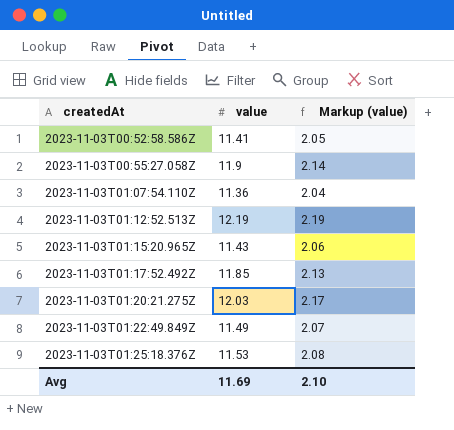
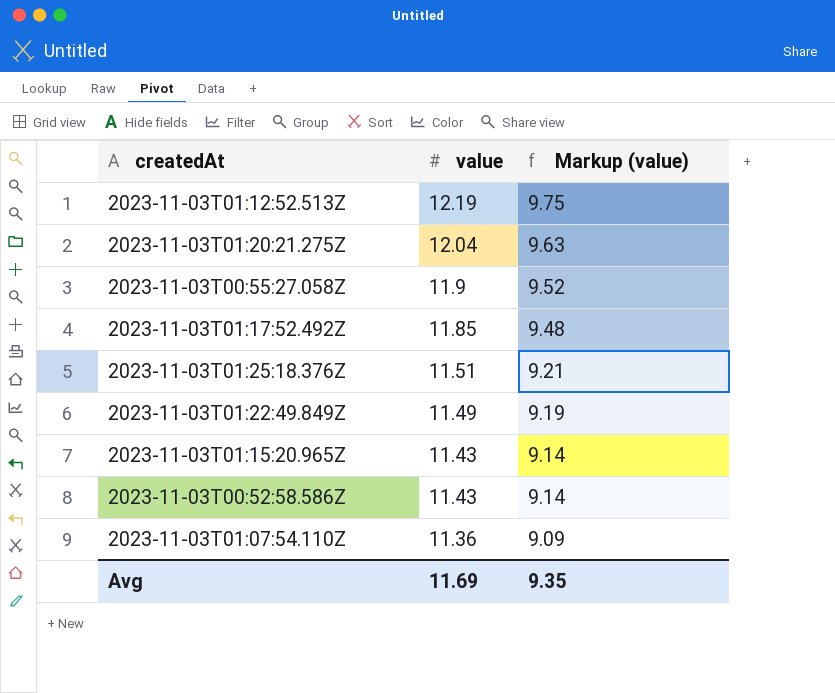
row order: createdAt ascending -> value descending
column Markup (value) | formula: [value] * 0.18 -> [value] * 0.8
2023-11-03T01:20:21.275Z | value: 12.03 -> 12.04
2023-11-03T01:25:18.376Z | value: 11.53 -> 11.51
2023-11-03T00:52:58.586Z | value: 11.41 -> 11.43
Avg | Markup (value): 2.10 -> 9.35

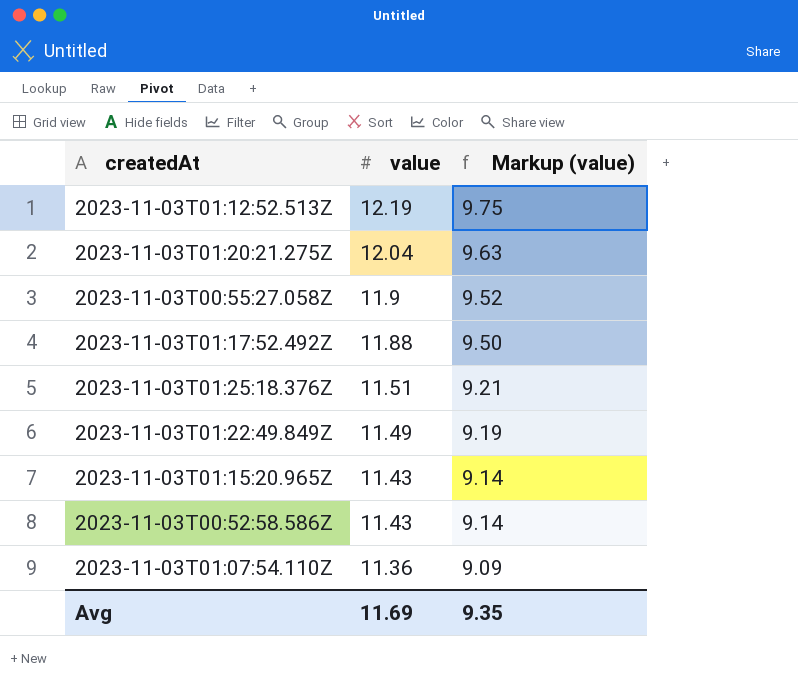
2023-11-03T01:17:52.492Z | value: 11.85 -> 11.88
2023-11-03T01:17:52.492Z | Markup (value): 9.48 -> 9.50

